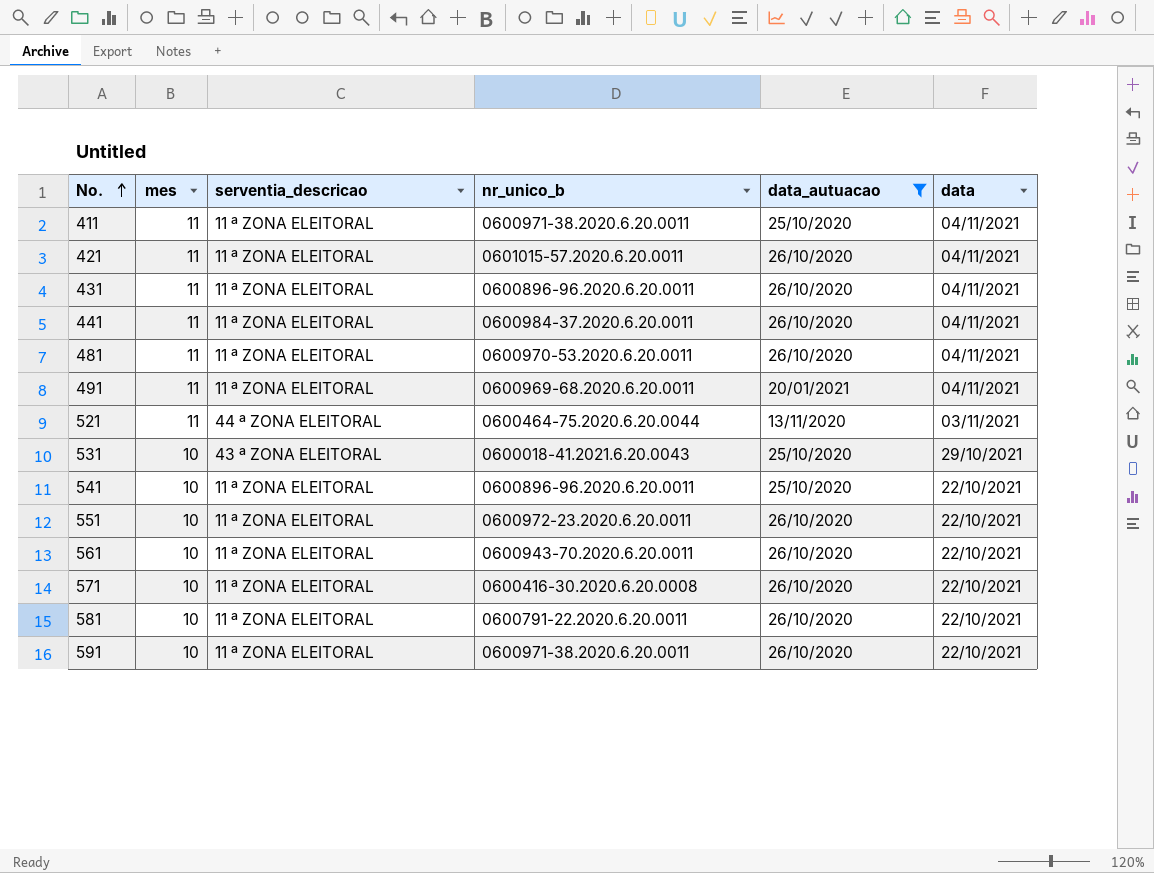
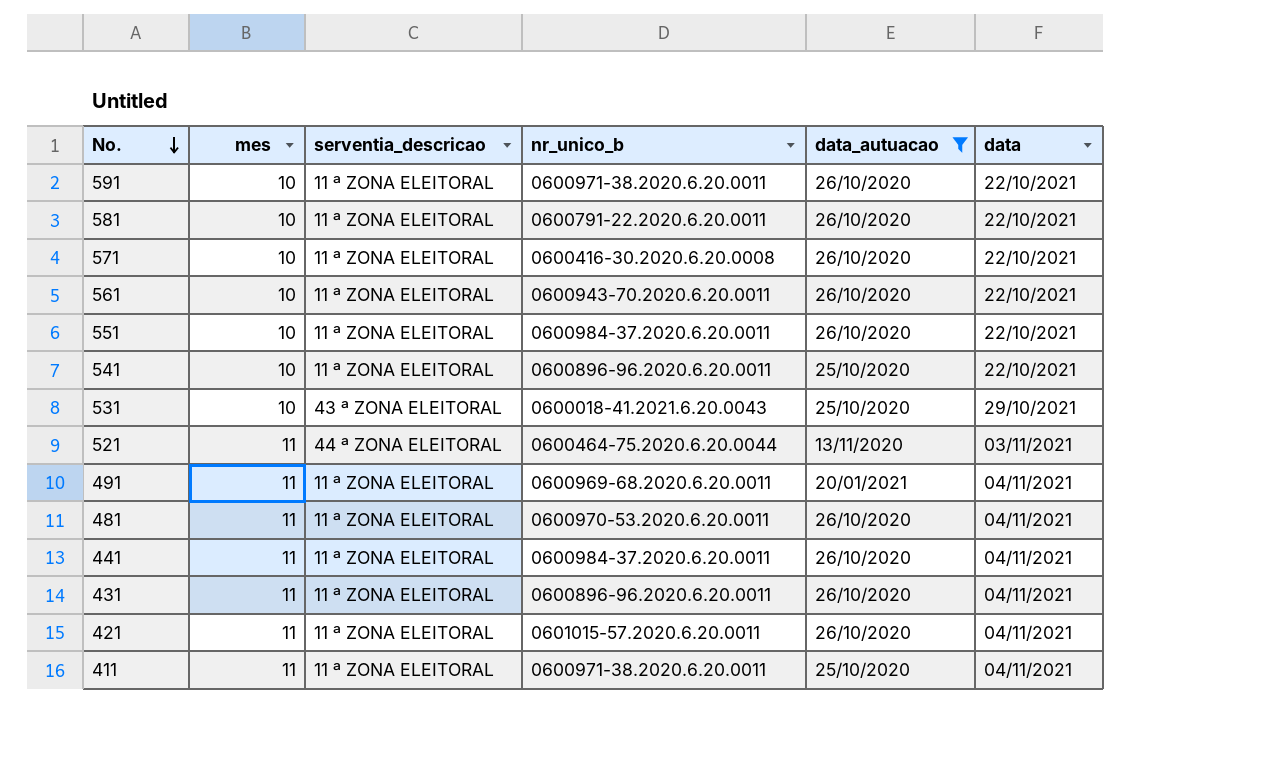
row order: No. ascending -> No. descending
551 | nr_unico_b: 0600972-23.2020.6.20.0011 -> 0600984-37.2020.6.20.0011

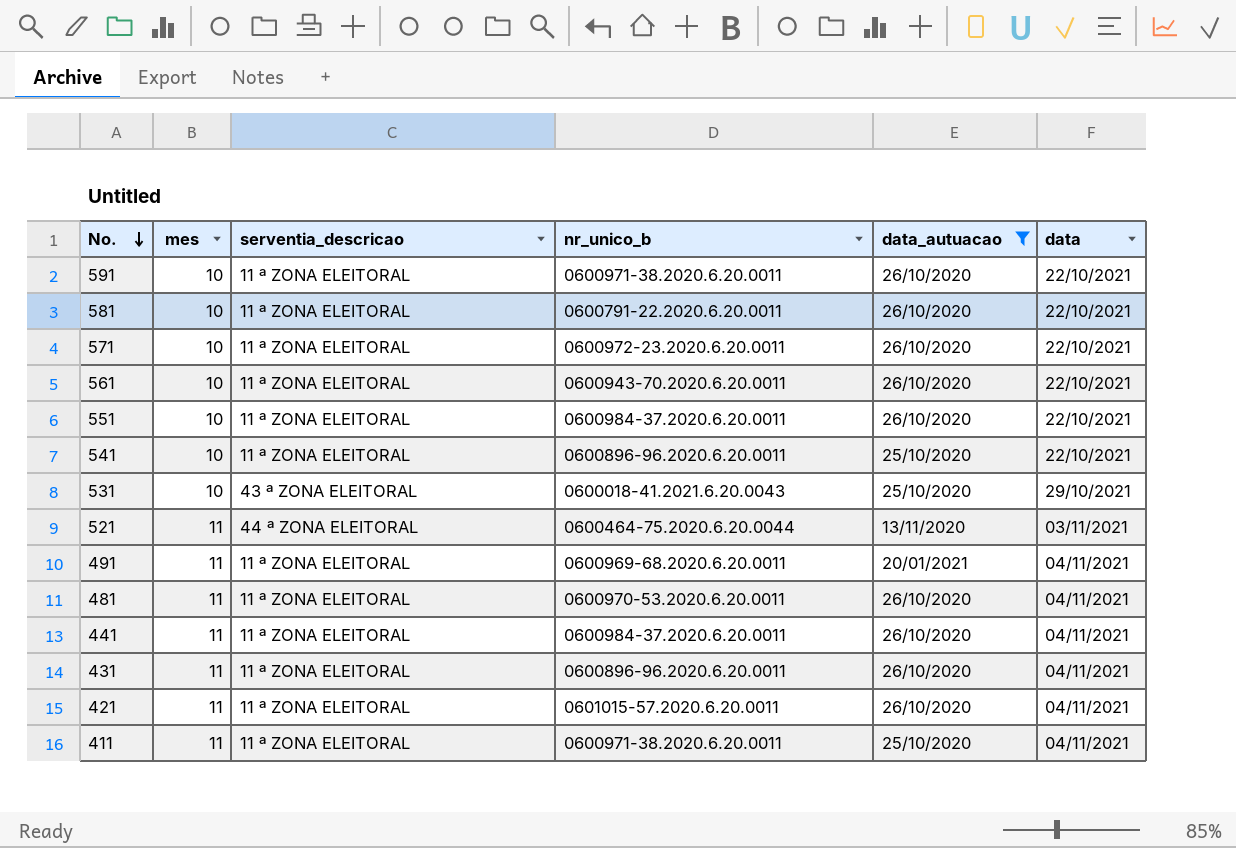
571 | nr_unico_b: 0600416-30.2020.6.20.0008 -> 0600972-23.2020.6.20.0011

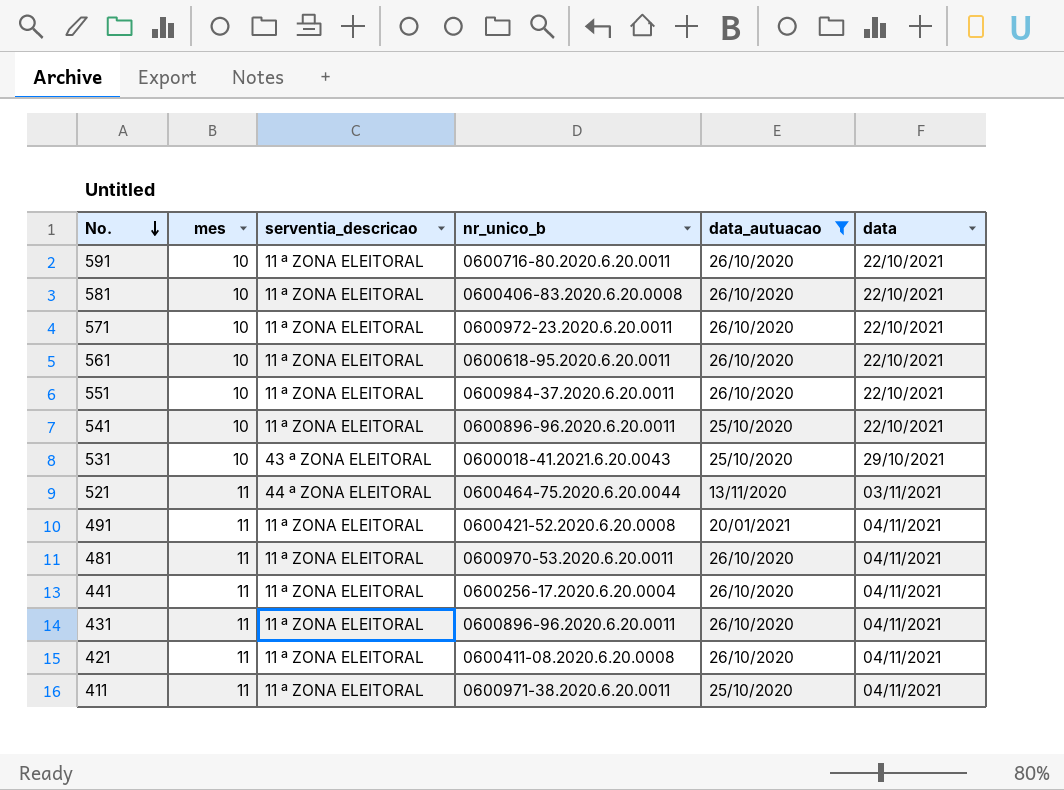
591 | nr_unico_b: 0600971-38.2020.6.20.0011 -> 0600716-80.2020.6.20.0011
581 | nr_unico_b: 0600791-22.2020.6.20.0011 -> 0600406-83.2020.6.20.0008
561 | nr_unico_b: 0600943-70.2020.6.20.0011 -> 0600618-95.2020.6.20.0011
491 | nr_unico_b: 0600969-68.2020.6.20.0011 -> 0600421-52.2020.6.20.0008
441 | nr_unico_b: 0600984-37.2020.6.20.0011 -> 0600256-17.2020.6.20.0004
421 | nr_unico_b: 0601015-57.2020.6.20.0011 -> 0600411-08.2020.6.20.0008

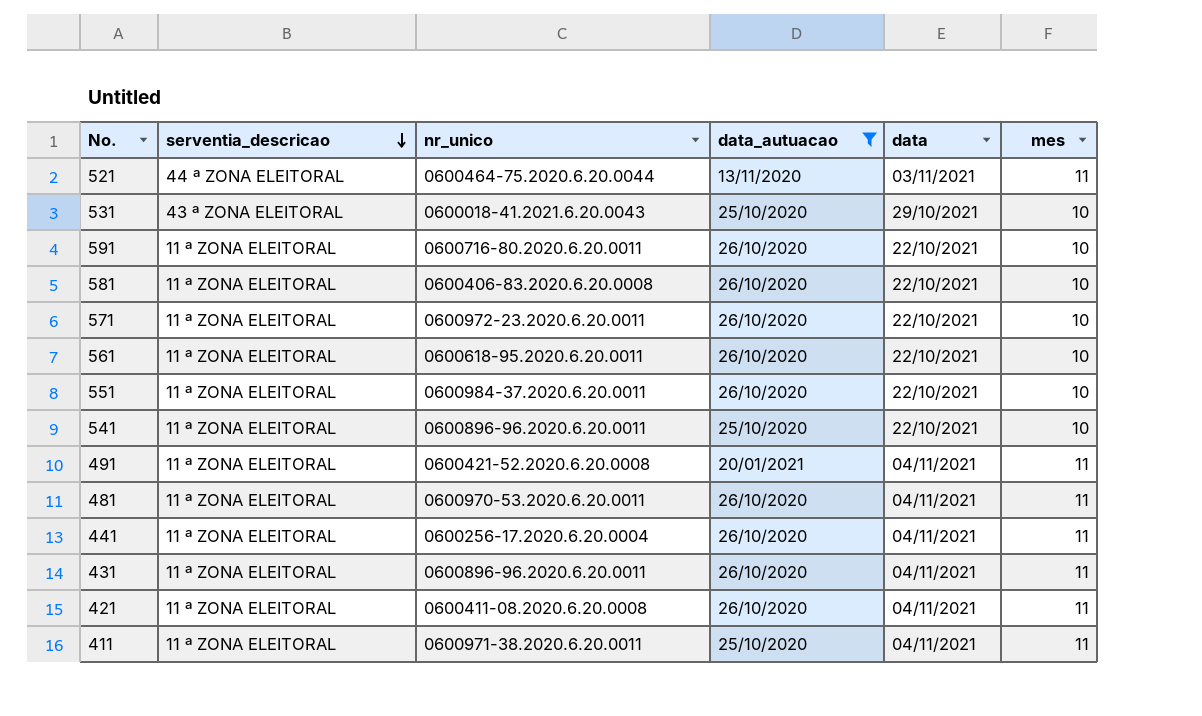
row order: No. descending -> serventia_descricao descending
column name: nr_unico_b -> nr_unico
column mes | position: 2 -> 6

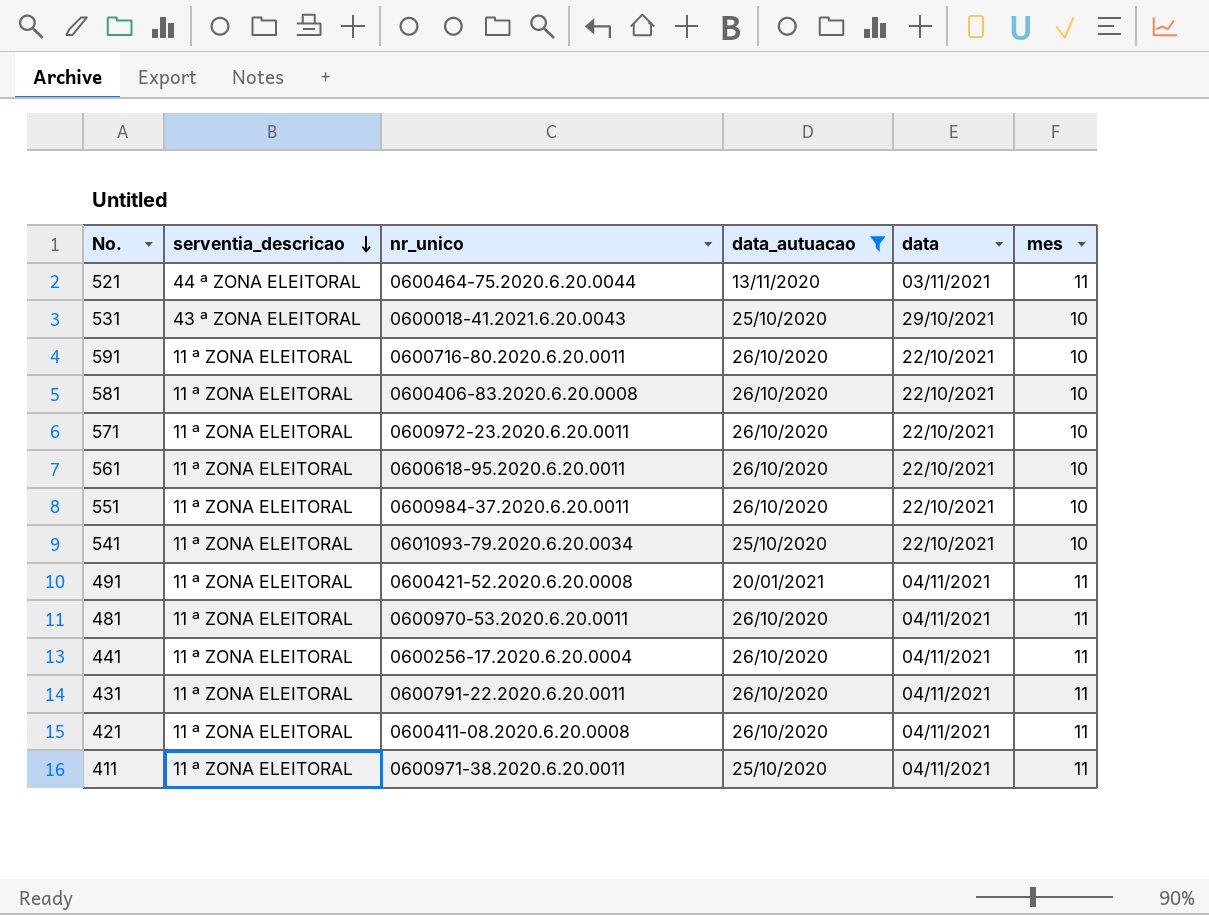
541 | nr_unico: 0600896-96.2020.6.20.0011 -> 0601093-79.2020.6.20.0034
431 | nr_unico: 0600896-96.2020.6.20.0011 -> 0600791-22.2020.6.20.0011

